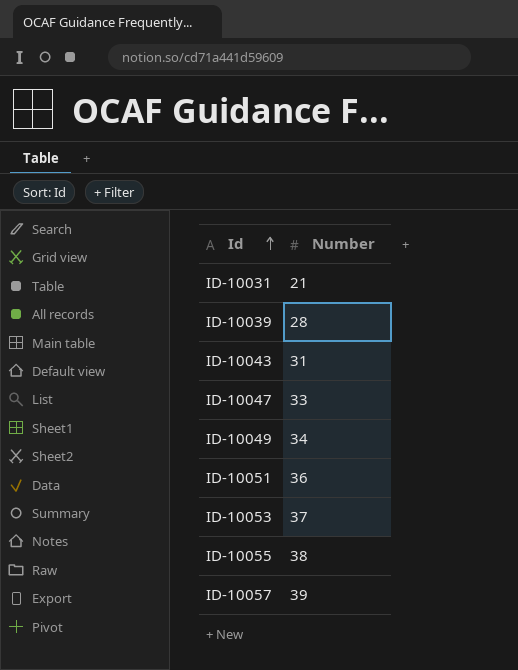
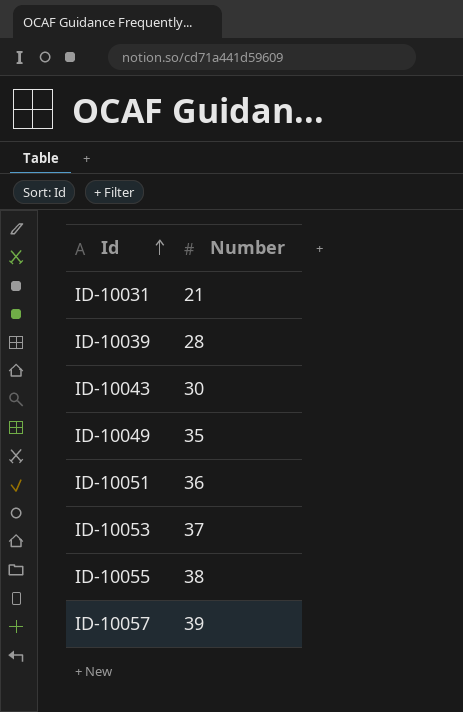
row ID-10047: 33 -> none
ID-10043 | Number: 31 -> 30
ID-10049 | Number: 34 -> 35

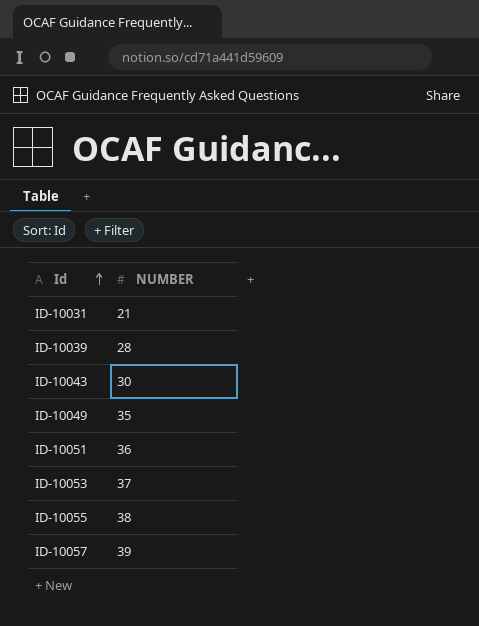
column name: Number -> NUMBER

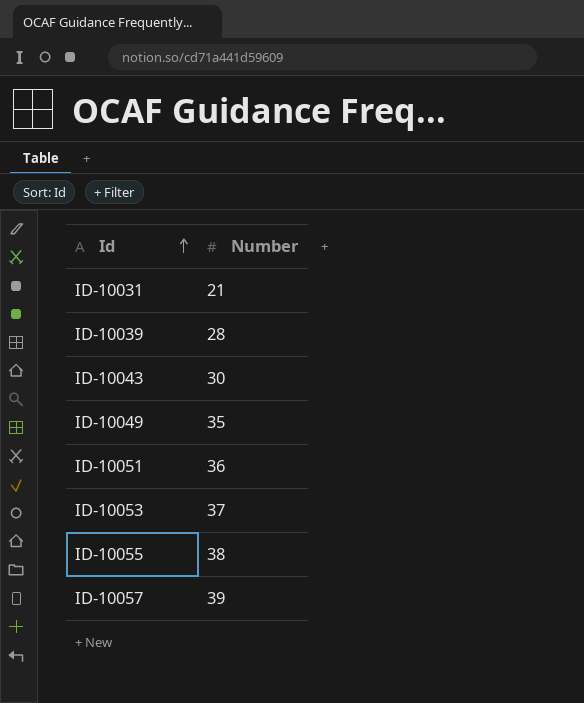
column name: NUMBER -> Number

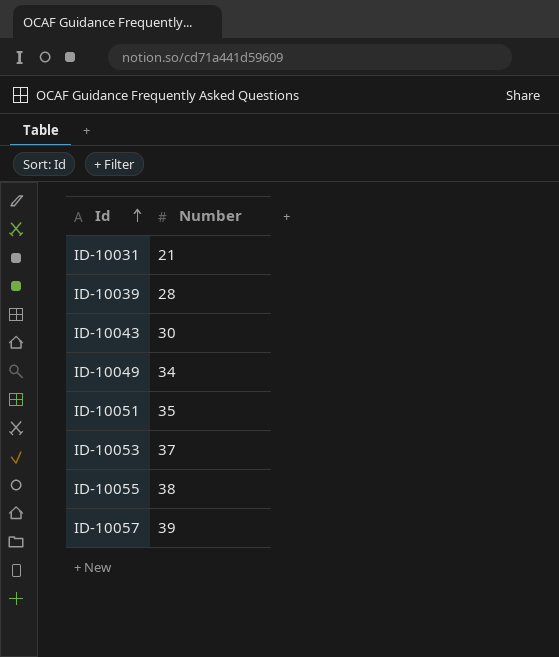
ID-10049 | Number: 35 -> 34
ID-10051 | Number: 36 -> 35

